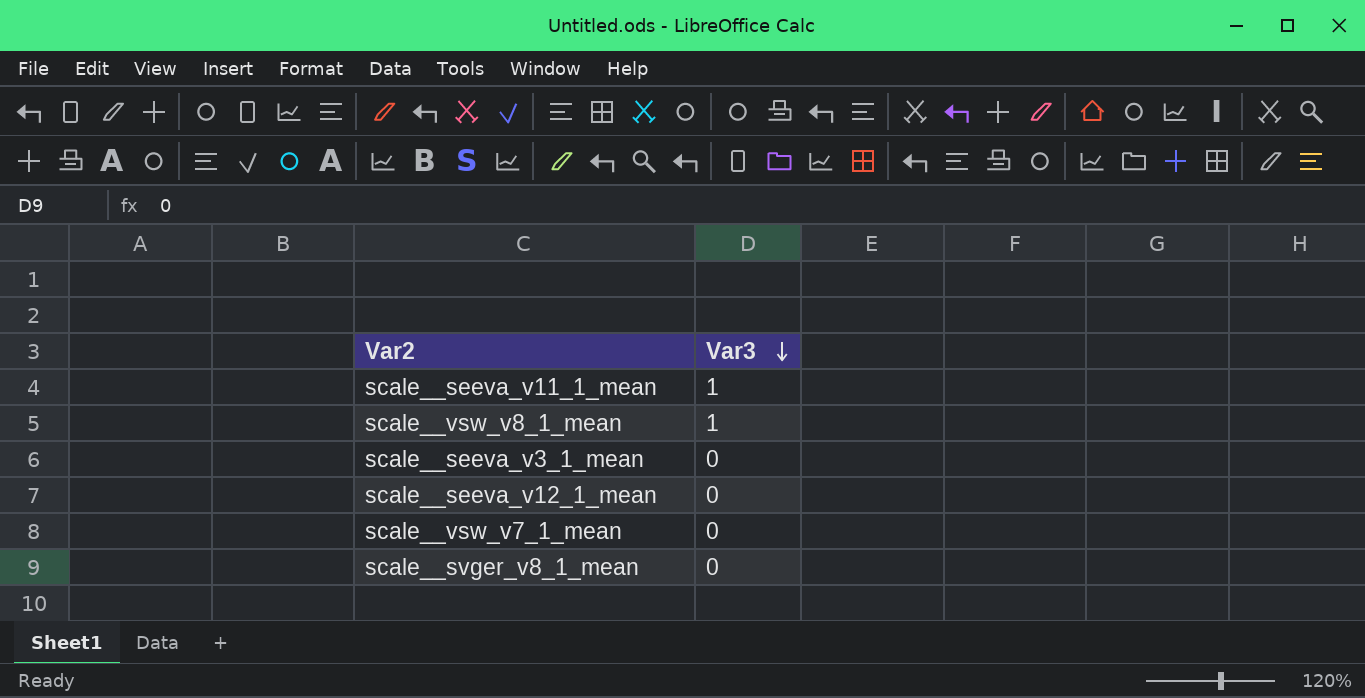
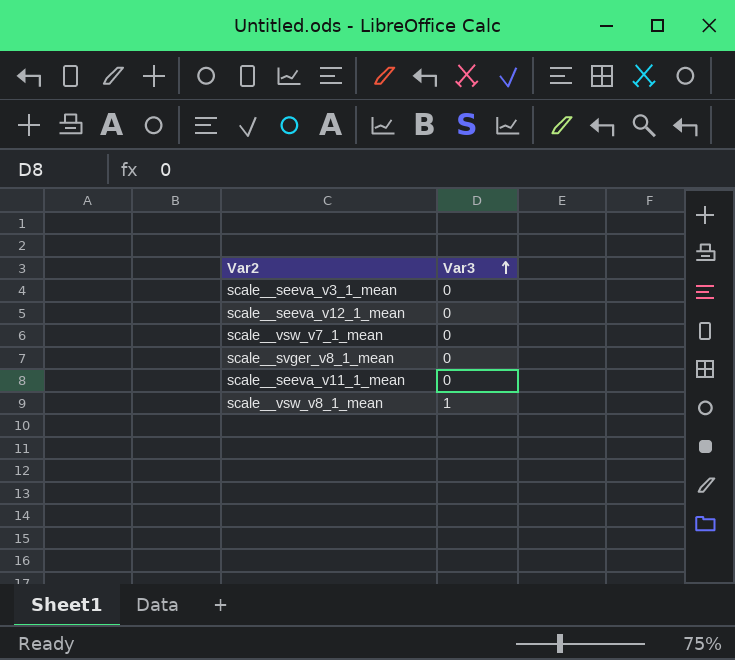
row order: Var3 descending -> Var3 ascending
scale__seeva_v11_1_mean | Var3: 1 -> 0

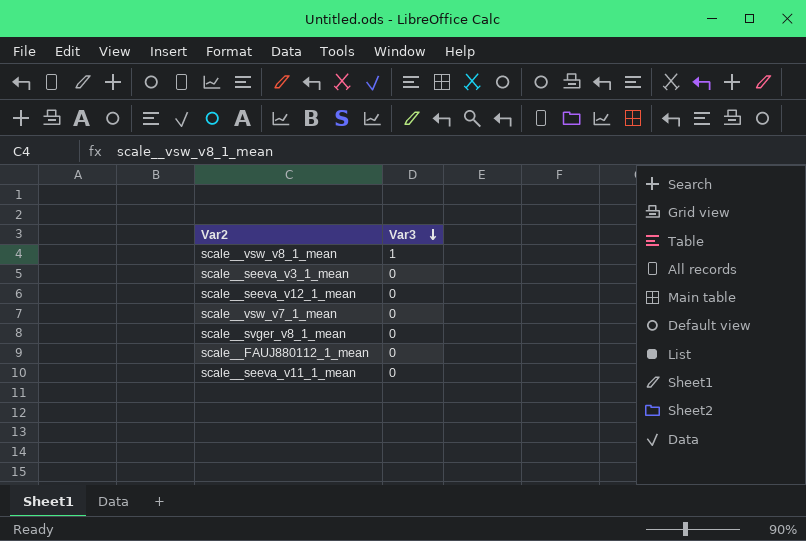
row order: Var3 ascending -> Var3 descending
row scale__FAUJ880112_1_mean: none -> 0

